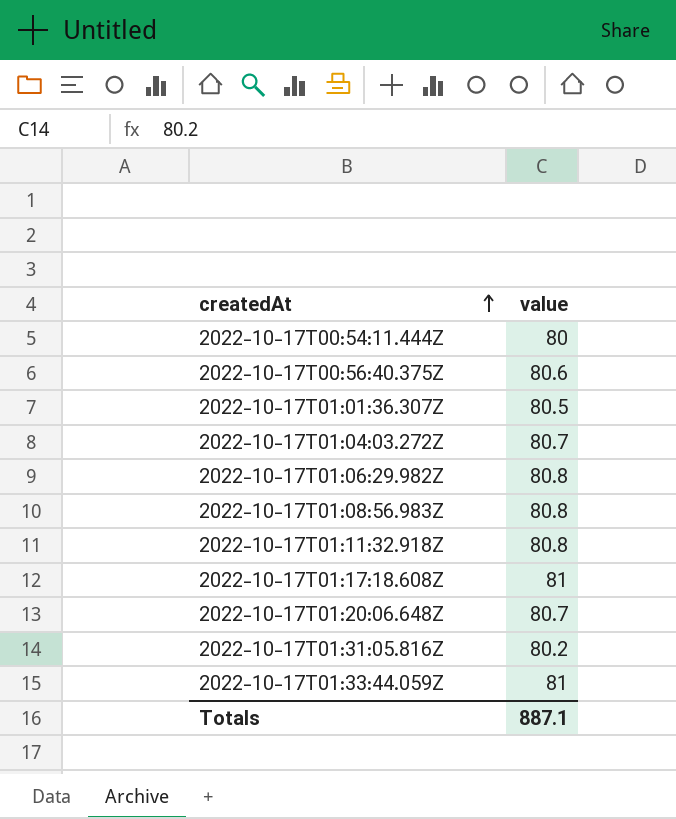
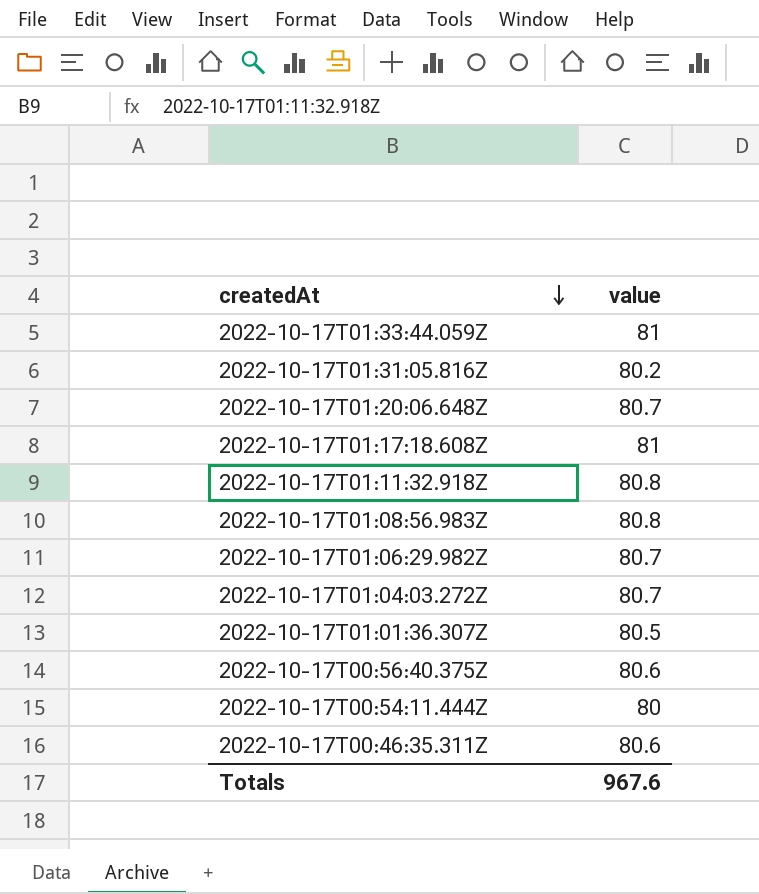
row order: createdAt ascending -> createdAt descending
2022-10-17T01:06:29.982Z | value: 80.8 -> 80.7
row 2022-10-17T00:46:35.311Z: none -> 80.6
Totals | value: 887.1 -> 967.6

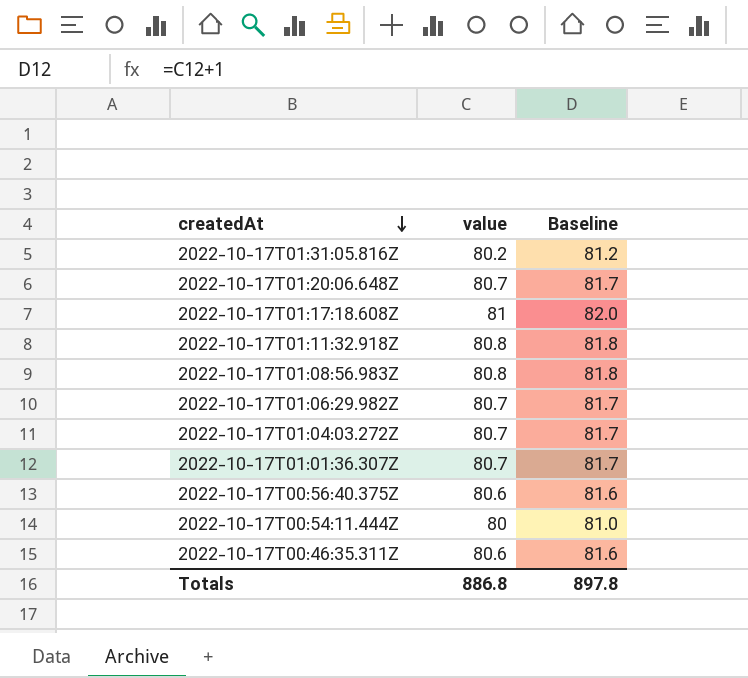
column Baseline | formula: none -> [value] + 1
row 2022-10-17T01:33:44.059Z: 81 -> none
2022-10-17T01:01:36.307Z | value: 80.5 -> 80.7
Totals | value: 967.6 -> 886.8

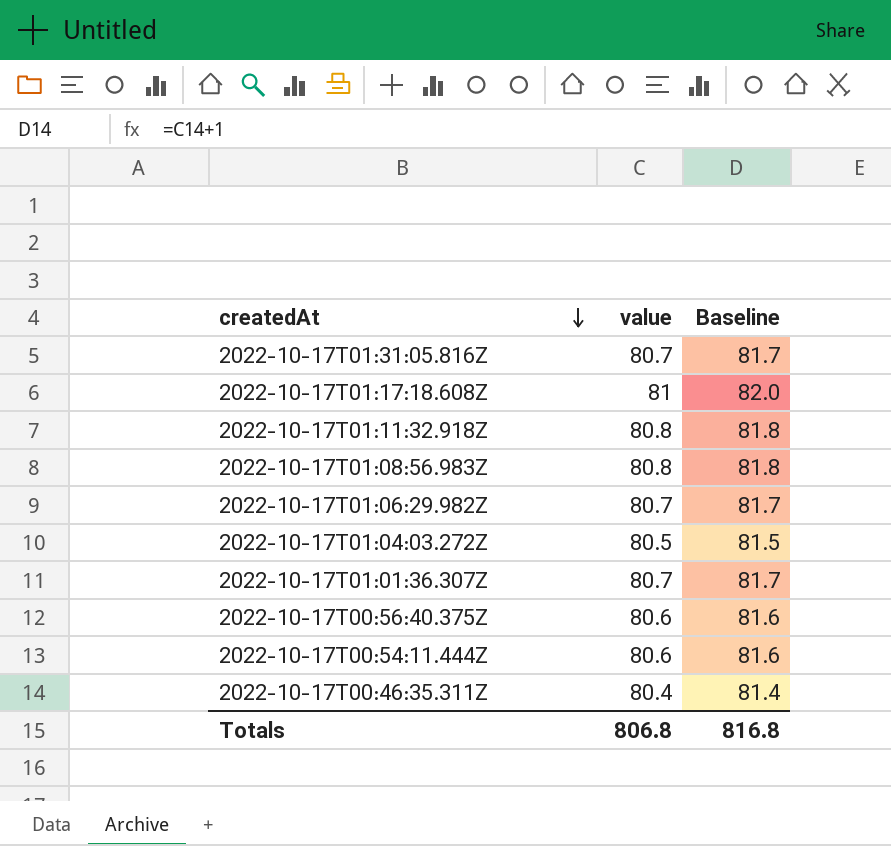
row 2022-10-17T01:20:06.648Z: 80.7 | 81.7 -> none
2022-10-17T01:31:05.816Z | value: 80.2 -> 80.7
2022-10-17T01:31:05.816Z | Baseline: 81.2 -> 81.7
2022-10-17T01:04:03.272Z | value: 80.7 -> 80.5
2022-10-17T01:04:03.272Z | Baseline: 81.7 -> 81.5
2022-10-17T00:54:11.444Z | value: 80 -> 80.6
2022-10-17T00:54:11.444Z | Baseline: 81.0 -> 81.6
2022-10-17T00:46:35.311Z | value: 80.6 -> 80.4
2022-10-17T00:46:35.311Z | Baseline: 81.6 -> 81.4
Totals | value: 886.8 -> 806.8
Totals | Baseline: 897.8 -> 816.8

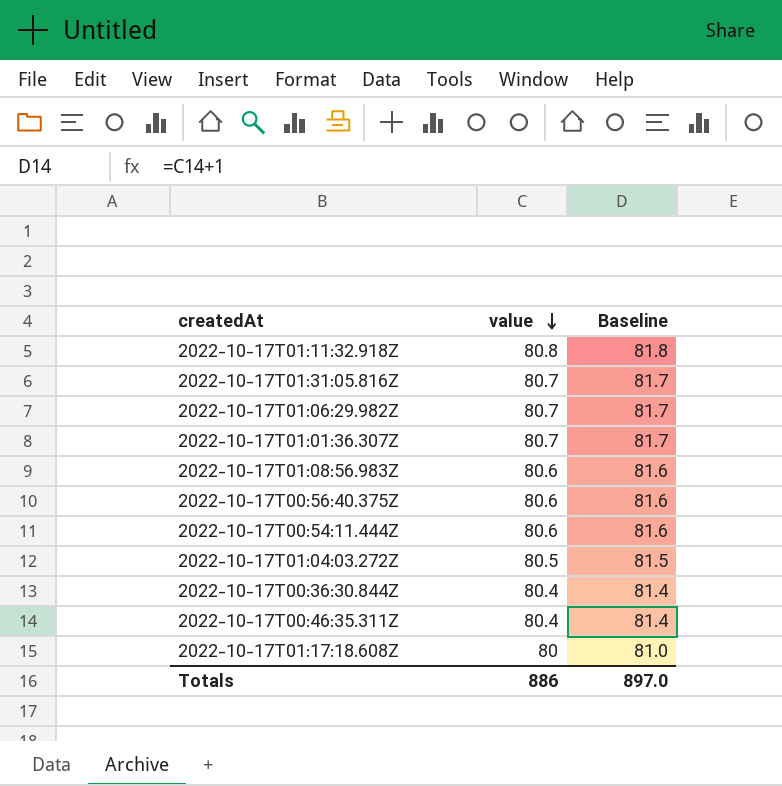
row order: createdAt descending -> value descending
2022-10-17T01:08:56.983Z | value: 80.8 -> 80.6
2022-10-17T01:08:56.983Z | Baseline: 81.8 -> 81.6
row 2022-10-17T00:36:30.844Z: none -> 80.4 | 81.4
2022-10-17T01:17:18.608Z | value: 81 -> 80
2022-10-17T01:17:18.608Z | Baseline: 82.0 -> 81.0
Totals | value: 806.8 -> 886
Totals | Baseline: 816.8 -> 897.0

